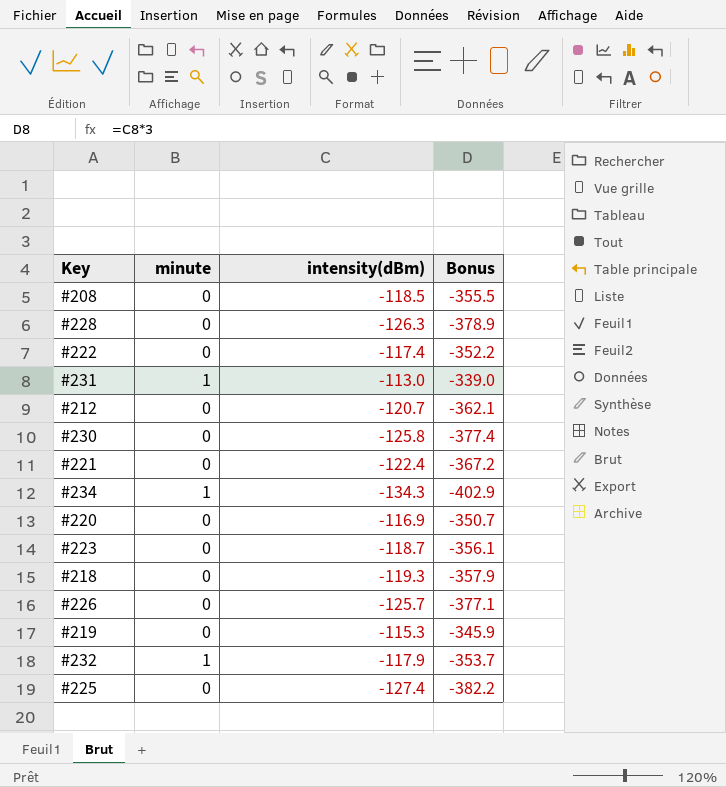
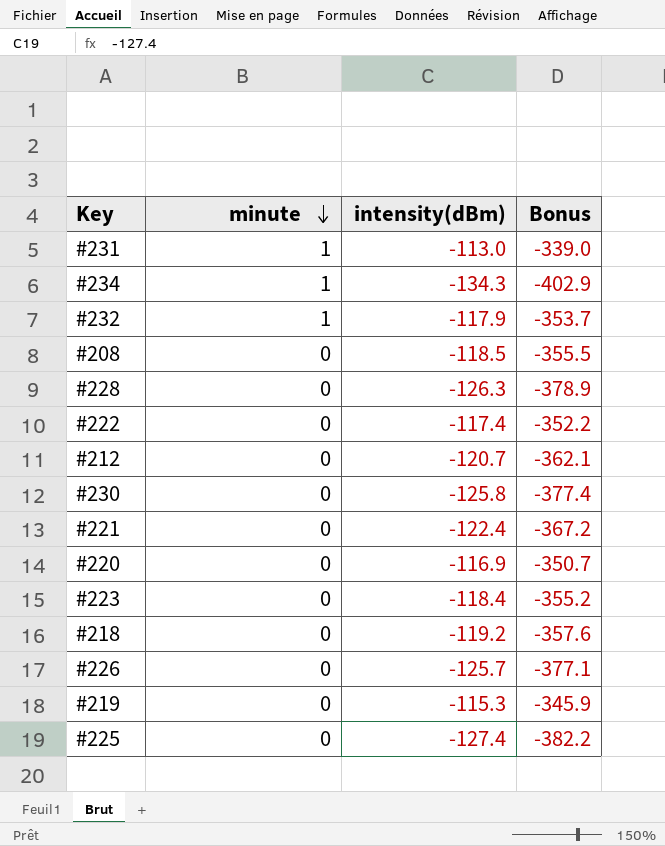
row order: none -> minute descending
#223 | intensity(dBm): -118.7 -> -118.4
#223 | Bonus: -356.1 -> -355.2
#218 | intensity(dBm): -119.3 -> -119.2
#218 | Bonus: -357.9 -> -357.6

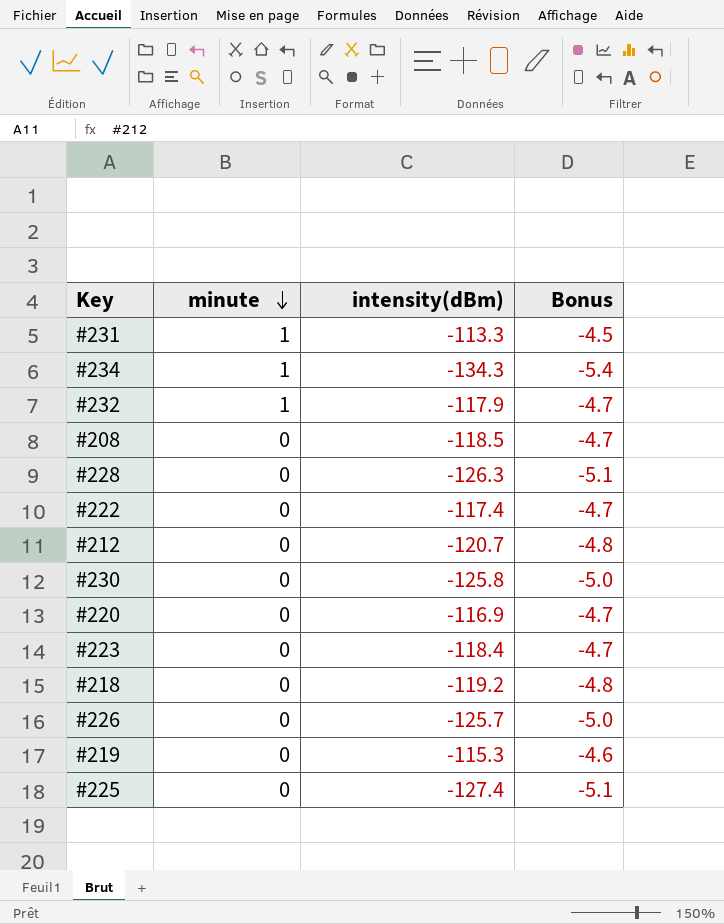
column Bonus | formula: [intensity(dBm)] * 3 -> [intensity(dBm)] * 0.04
row #221: 0 | -122.4 | -367.2 -> none
#231 | intensity(dBm): -113.0 -> -113.3

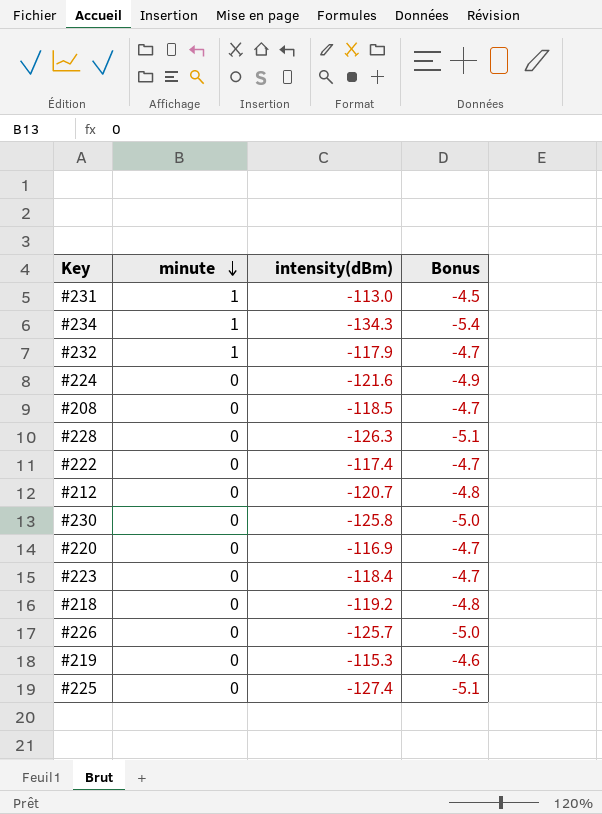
#231 | intensity(dBm): -113.3 -> -113.0
row #224: none -> 0 | -121.6 | -4.9

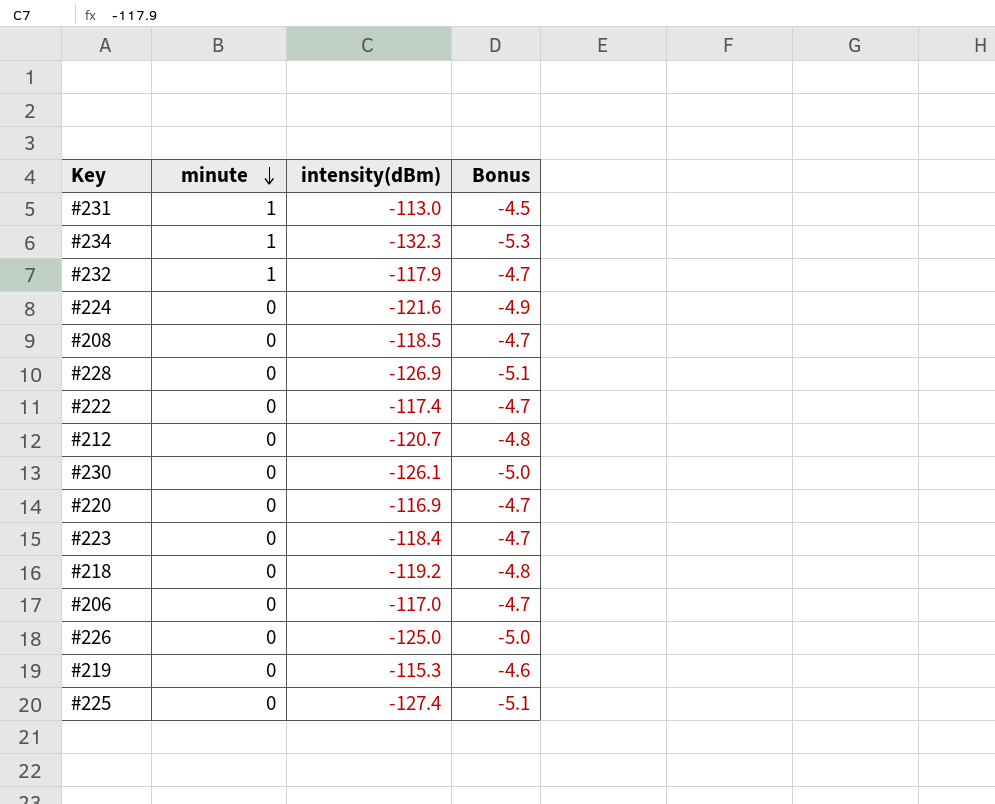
#234 | intensity(dBm): -134.3 -> -132.3
#234 | Bonus: -5.4 -> -5.3
#228 | intensity(dBm): -126.3 -> -126.9
#230 | intensity(dBm): -125.8 -> -126.1
row #206: none -> 0 | -117.0 | -4.7
#226 | intensity(dBm): -125.7 -> -125.0

